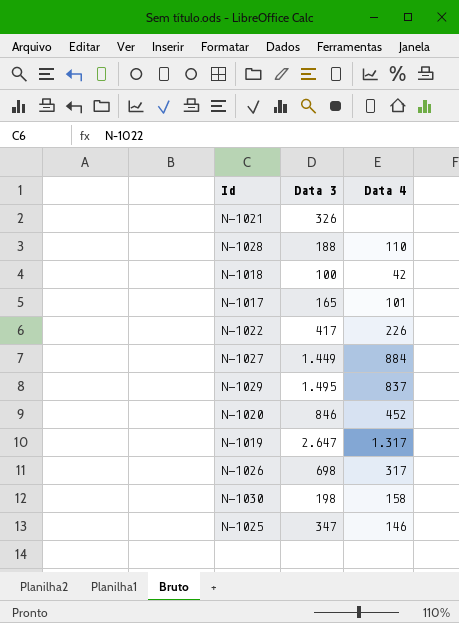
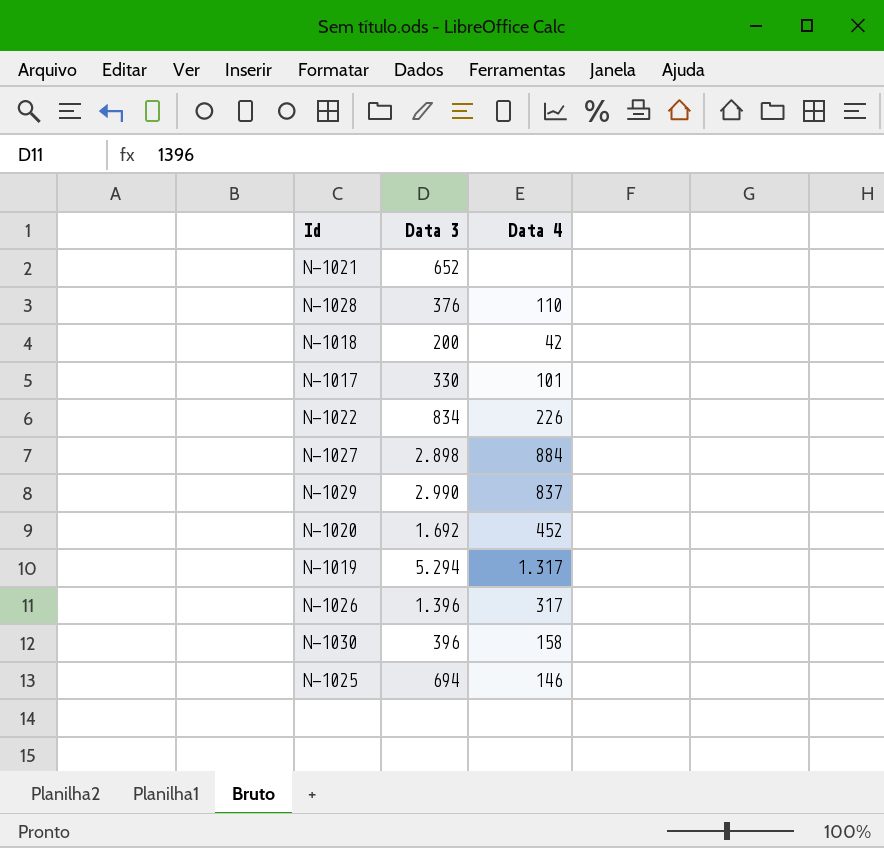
N-1021 | Data 3: 326 -> 652
N-1028 | Data 3: 188 -> 376
N-1018 | Data 3: 100 -> 200
N-1017 | Data 3: 165 -> 330
N-1022 | Data 3: 417 -> 834
N-1027 | Data 3: 1.449 -> 2.898
N-1029 | Data 3: 1.495 -> 2.990
N-1020 | Data 3: 846 -> 1.692
N-1019 | Data 3: 2.647 -> 5.294
N-1026 | Data 3: 698 -> 1.396
N-1030 | Data 3: 198 -> 396
N-1025 | Data 3: 347 -> 694

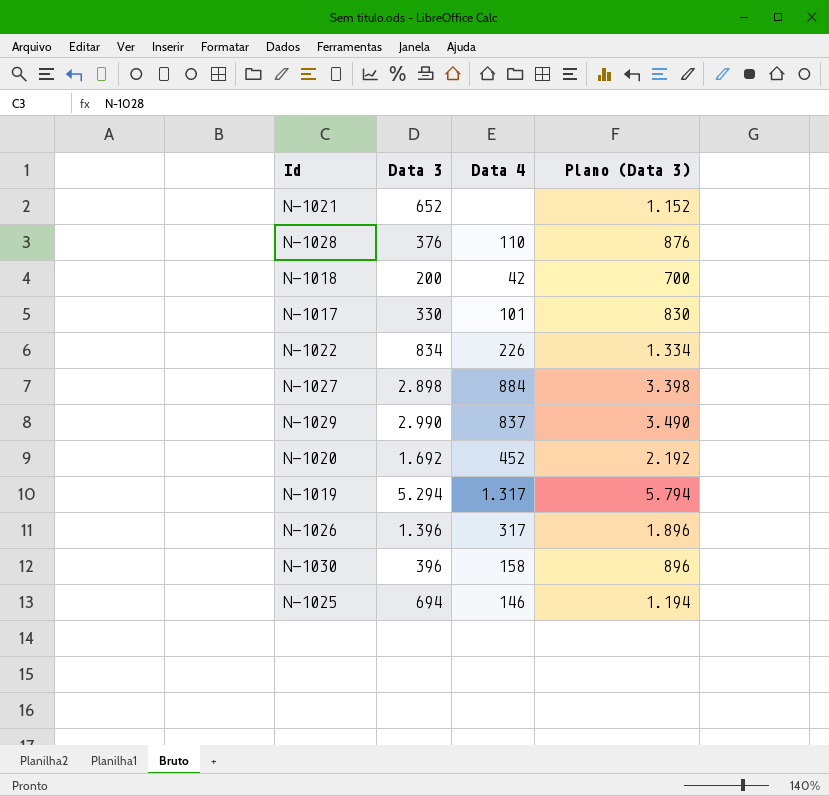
column Plano (Data 3) | formula: none -> [Data 3] + 500

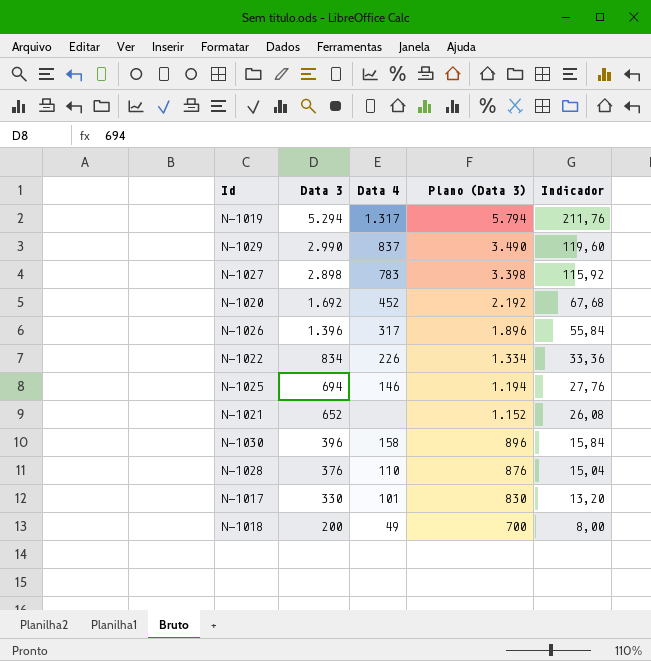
row order: none -> Data 3 descending
column Indicador | formula: none -> [Data 3] * 0,04
N-1027 | Data 4: 884 -> 783
N-1018 | Data 4: 42 -> 49

